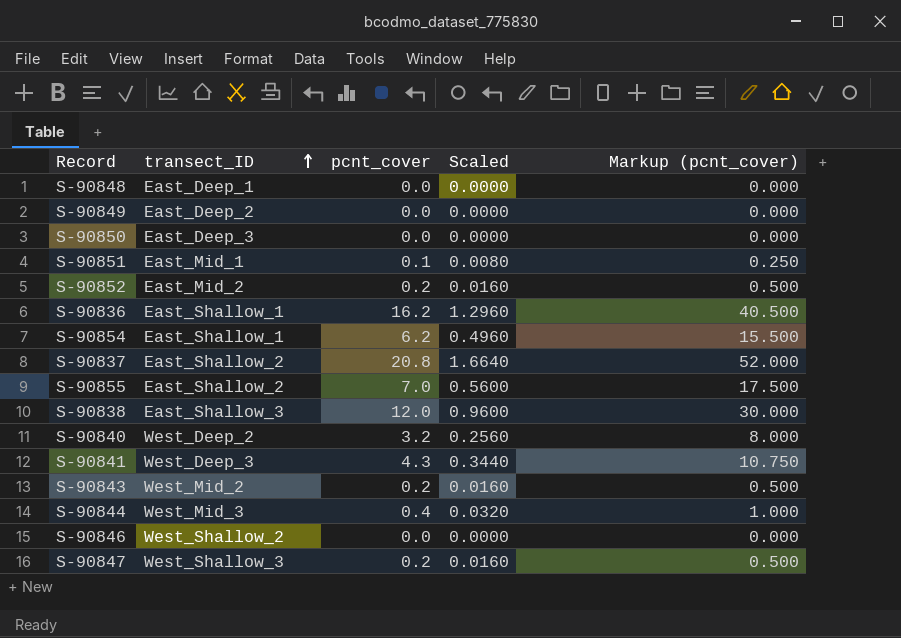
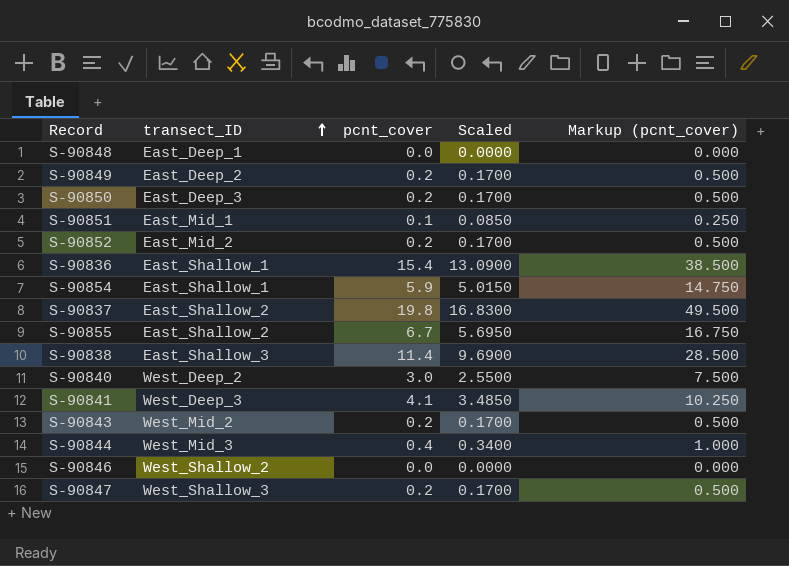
column Scaled | formula: [pcnt_cover] * 0.08 -> [pcnt_cover] * 0.85
S-90849 | pcnt_cover: 0.0 -> 0.2
S-90849 | Markup (pcnt_cover): 0.000 -> 0.500
S-90850 | pcnt_cover: 0.0 -> 0.2
S-90850 | Markup (pcnt_cover): 0.000 -> 0.500
S-90836 | pcnt_cover: 16.2 -> 15.4
S-90836 | Markup (pcnt_cover): 40.500 -> 38.500
S-90854 | pcnt_cover: 6.2 -> 5.9
S-90854 | Markup (pcnt_cover): 15.500 -> 14.750
S-90837 | pcnt_cover: 20.8 -> 19.8
S-90837 | Markup (pcnt_cover): 52.000 -> 49.500
S-90855 | pcnt_cover: 7.0 -> 6.7
S-90855 | Markup (pcnt_cover): 17.500 -> 16.750
S-90838 | pcnt_cover: 12.0 -> 11.4
S-90838 | Markup (pcnt_cover): 30.000 -> 28.500
S-90840 | pcnt_cover: 3.2 -> 3.0
S-90840 | Markup (pcnt_cover): 8.000 -> 7.500
S-90841 | pcnt_cover: 4.3 -> 4.1
S-90841 | Markup (pcnt_cover): 10.750 -> 10.250

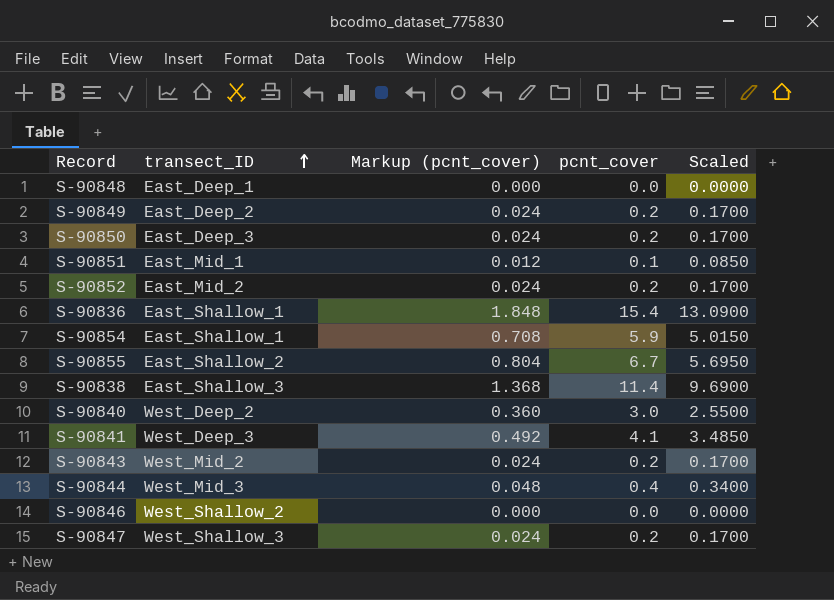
column Markup (pcnt_cover) | formula: [pcnt_cover] * 2.5 -> [pcnt_cover] * 0.12
column Markup (pcnt_cover) | position: 5 -> 3
row S-90837: East_Shallow_2 | 19.8 | 16.8300 | 49.500 -> none

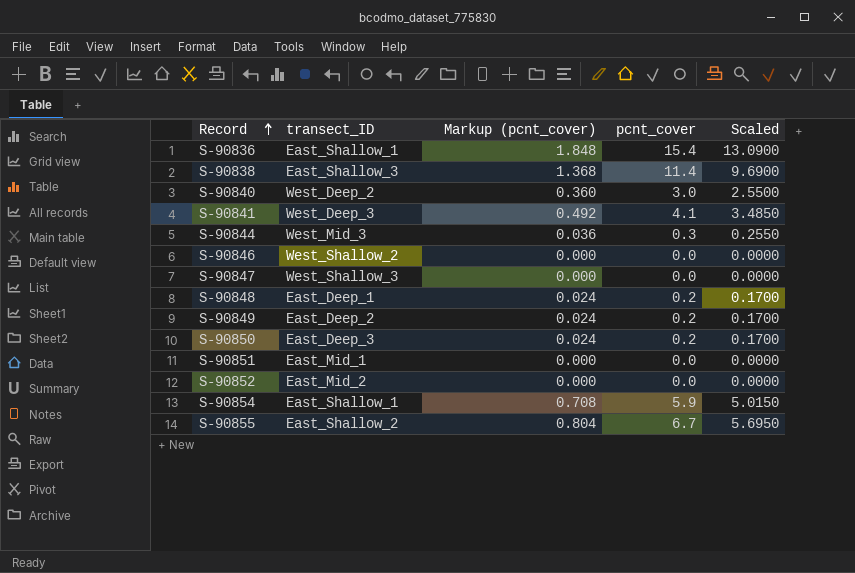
row order: transect_ID ascending -> Record ascending
row S-90843: West_Mid_2 | 0.024 | 0.2 | 0.1700 -> none
S-90844 | Markup (pcnt_cover): 0.048 -> 0.036
S-90844 | pcnt_cover: 0.4 -> 0.3
S-90844 | Scaled: 0.3400 -> 0.2550
S-90847 | Markup (pcnt_cover): 0.024 -> 0.000
S-90847 | pcnt_cover: 0.2 -> 0.0
S-90847 | Scaled: 0.1700 -> 0.0000
S-90848 | Markup (pcnt_cover): 0.000 -> 0.024
S-90848 | pcnt_cover: 0.0 -> 0.2
S-90848 | Scaled: 0.0000 -> 0.1700
S-90851 | Markup (pcnt_cover): 0.012 -> 0.000
S-90851 | pcnt_cover: 0.1 -> 0.0
S-90851 | Scaled: 0.0850 -> 0.0000
S-90852 | Markup (pcnt_cover): 0.024 -> 0.000
S-90852 | pcnt_cover: 0.2 -> 0.0
S-90852 | Scaled: 0.1700 -> 0.0000

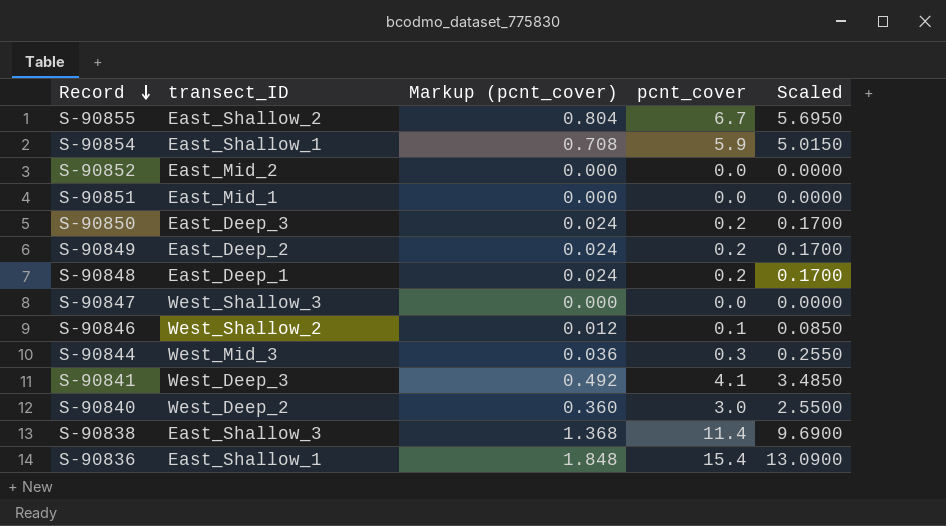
row order: Record ascending -> Record descending
S-90846 | Markup (pcnt_cover): 0.000 -> 0.012
S-90846 | pcnt_cover: 0.0 -> 0.1
S-90846 | Scaled: 0.0000 -> 0.0850

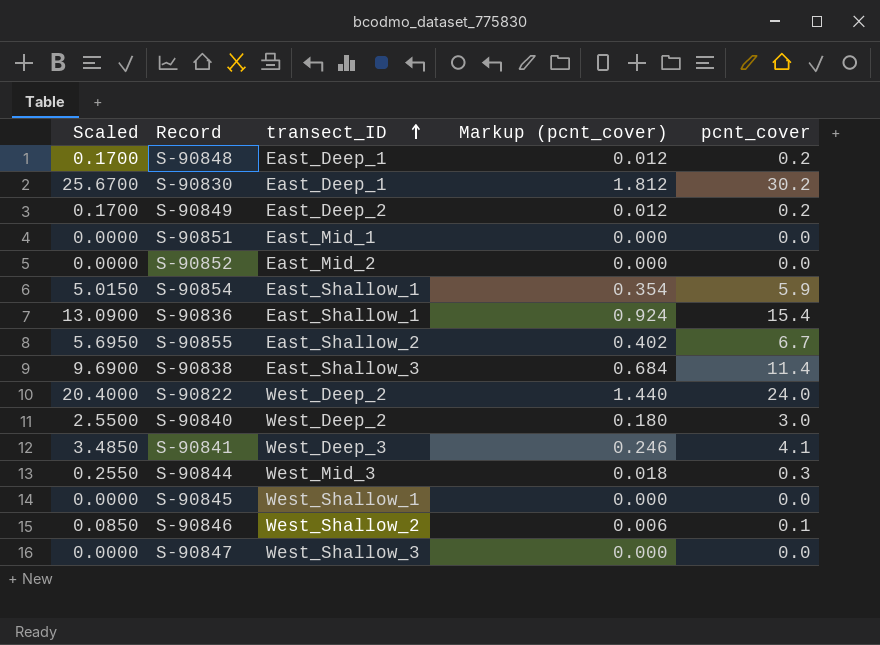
row order: Record descending -> transect_ID ascending
column Scaled | position: 5 -> 1
column Markup (pcnt_cover) | formula: [pcnt_cover] * 0.12 -> [pcnt_cover] * 0.06
row S-90850: East_Deep_3 | 0.024 | 0.2 | 0.1700 -> none
row S-90830: none -> 25.6700 | East_Deep_1 | 1.812 | 30.2
row S-90822: none -> 20.4000 | West_Deep_2 | 1.440 | 24.0
row S-90845: none -> 0.0000 | West_Shallow_1 | 0.000 | 0.0

